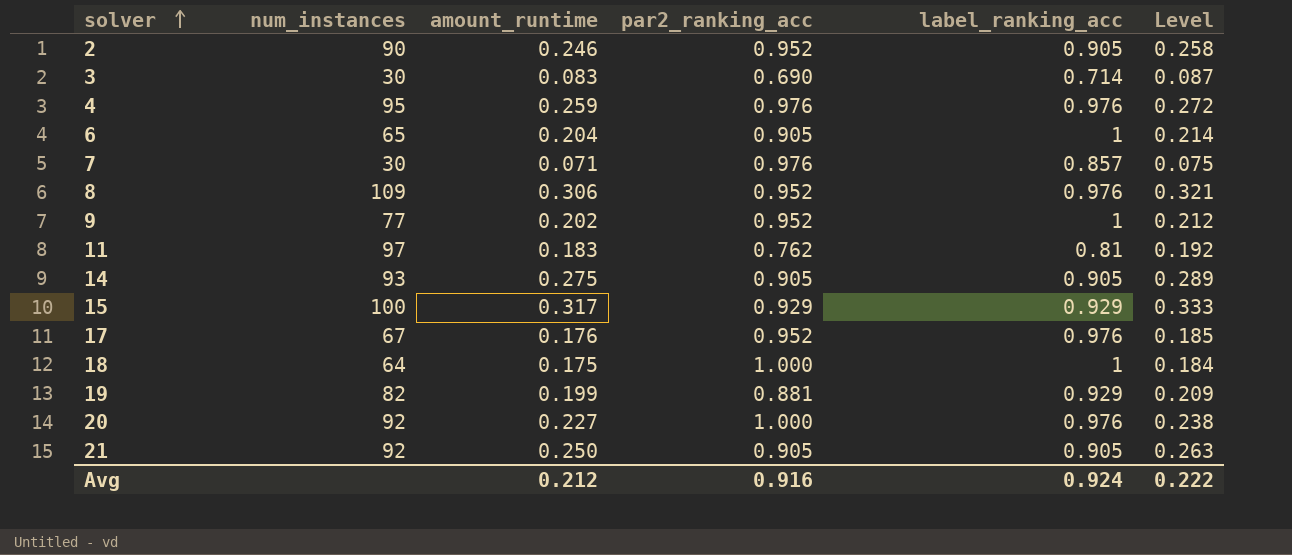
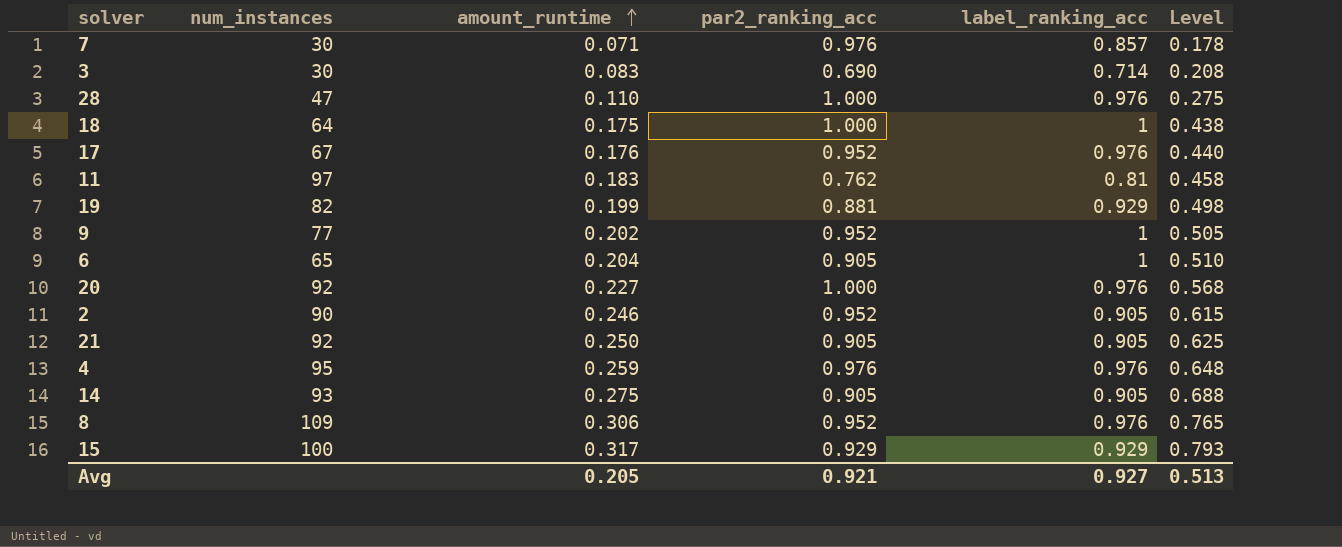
row order: solver ascending -> amount_runtime ascending
column Level | formula: [amount_runtime] * 1.05 -> [amount_runtime] * 2.5
row 28: none -> 47 | 0.110 | 1.000 | 0.976 | 0.275
Avg | amount_runtime: 0.212 -> 0.205
Avg | par2_ranking_acc: 0.916 -> 0.921
Avg | label_ranking_acc: 0.924 -> 0.927
Avg | Level: 0.222 -> 0.513

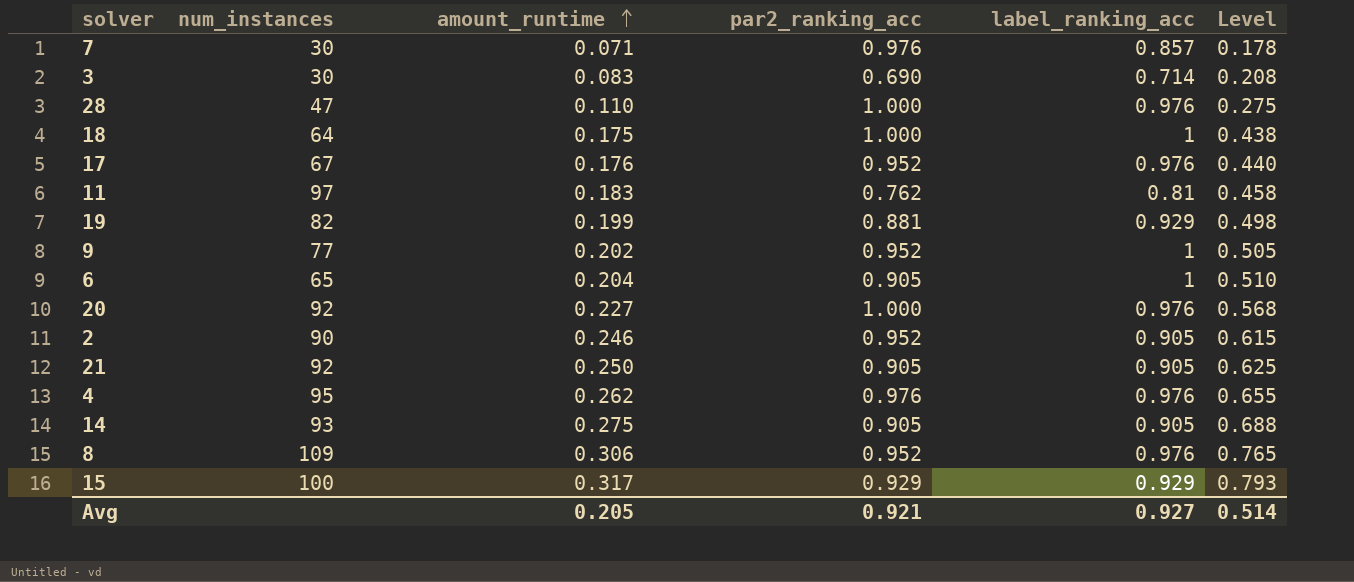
4 | amount_runtime: 0.259 -> 0.262
4 | Level: 0.648 -> 0.655
Avg | Level: 0.513 -> 0.514

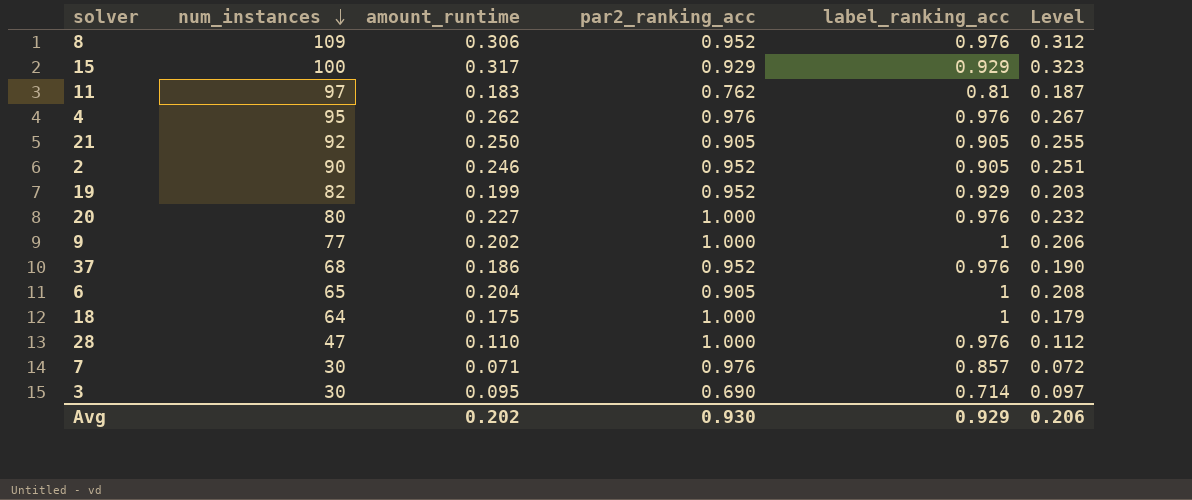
row order: amount_runtime ascending -> num_instances descending
column Level | formula: [amount_runtime] * 2.5 -> [amount_runtime] * 1.02
row 17: 67 | 0.176 | 0.952 | 0.976 | 0.440 -> none
row 14: 93 | 0.275 | 0.905 | 0.905 | 0.688 -> none
19 | par2_ranking_acc: 0.881 -> 0.952
20 | num_instances: 92 -> 80
9 | par2_ranking_acc: 0.952 -> 1.000
row 37: none -> 68 | 0.186 | 0.952 | 0.976 | 0.190
3 | amount_runtime: 0.083 -> 0.095
Avg | amount_runtime: 0.205 -> 0.202
Avg | par2_ranking_acc: 0.921 -> 0.930
Avg | label_ranking_acc: 0.927 -> 0.929
Avg | Level: 0.514 -> 0.206

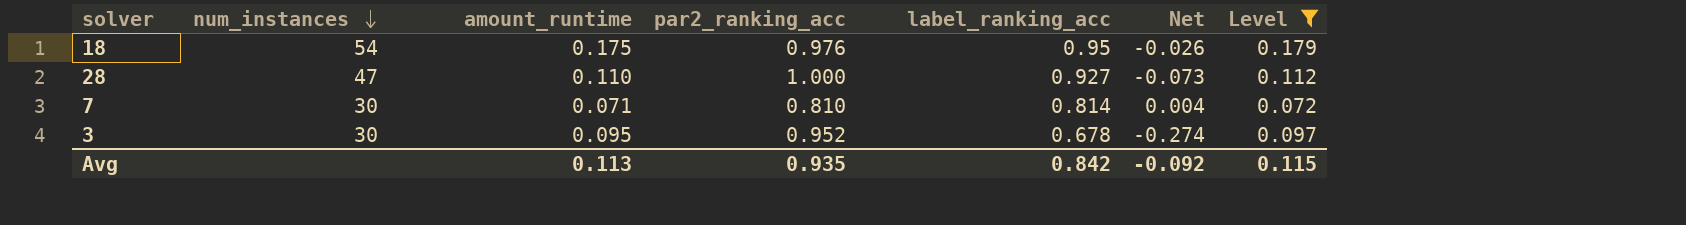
filter: none -> Level <= 0.179
column Net | formula: none -> [label_ranking_acc] - [par2_ranking_acc]
18 | num_instances: 64 -> 54
18 | par2_ranking_acc: 1.000 -> 0.976
18 | label_ranking_acc: 1 -> 0.95
28 | label_ranking_acc: 0.976 -> 0.927
7 | par2_ranking_acc: 0.976 -> 0.810
7 | label_ranking_acc: 0.857 -> 0.814
3 | par2_ranking_acc: 0.690 -> 0.952
3 | label_ranking_acc: 0.714 -> 0.678
Avg | amount_runtime: 0.202 -> 0.113
Avg | par2_ranking_acc: 0.930 -> 0.935
Avg | label_ranking_acc: 0.929 -> 0.842
Avg | Level: 0.206 -> 0.115

